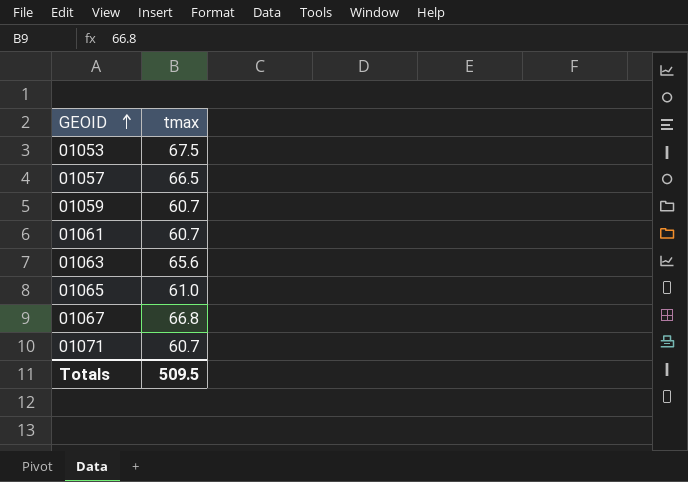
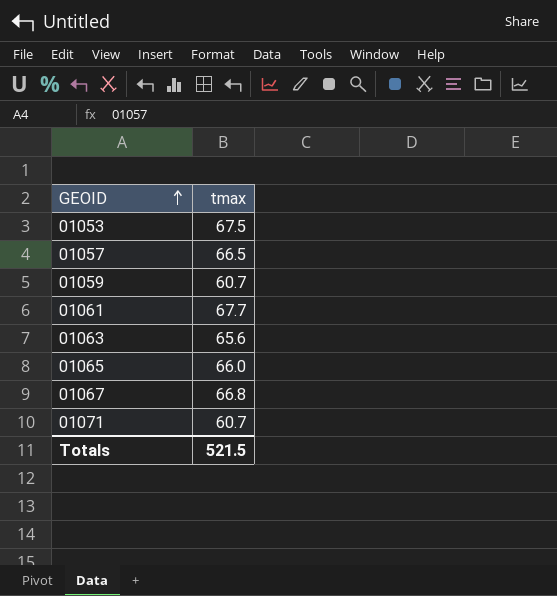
01061 | tmax: 60.7 -> 67.7
01065 | tmax: 61.0 -> 66.0
Totals | tmax: 509.5 -> 521.5

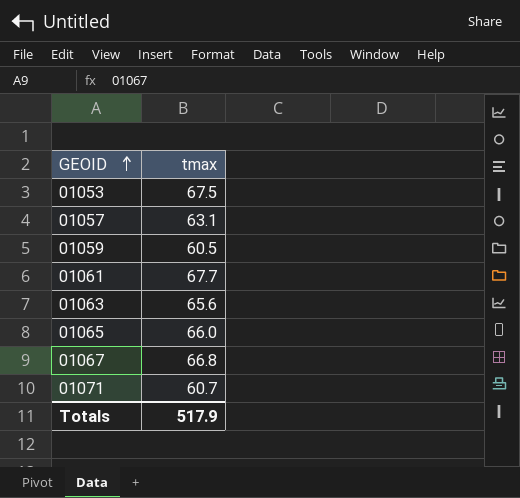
01057 | tmax: 66.5 -> 63.1
01059 | tmax: 60.7 -> 60.5
Totals | tmax: 521.5 -> 517.9

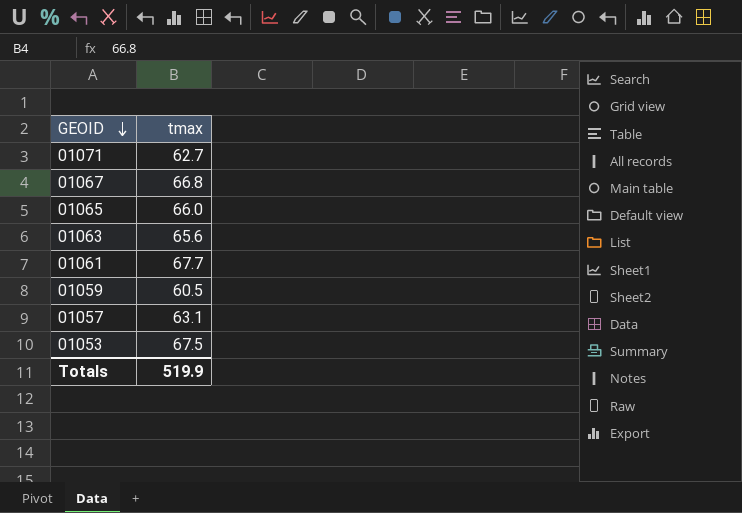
row order: GEOID ascending -> GEOID descending
01071 | tmax: 60.7 -> 62.7
Totals | tmax: 517.9 -> 519.9

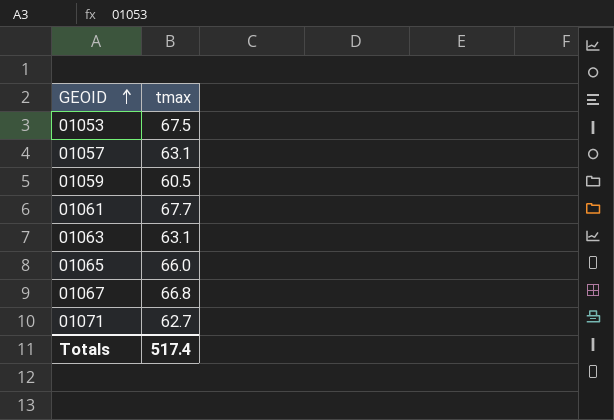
row order: GEOID descending -> GEOID ascending
01063 | tmax: 65.6 -> 63.1
Totals | tmax: 519.9 -> 517.4

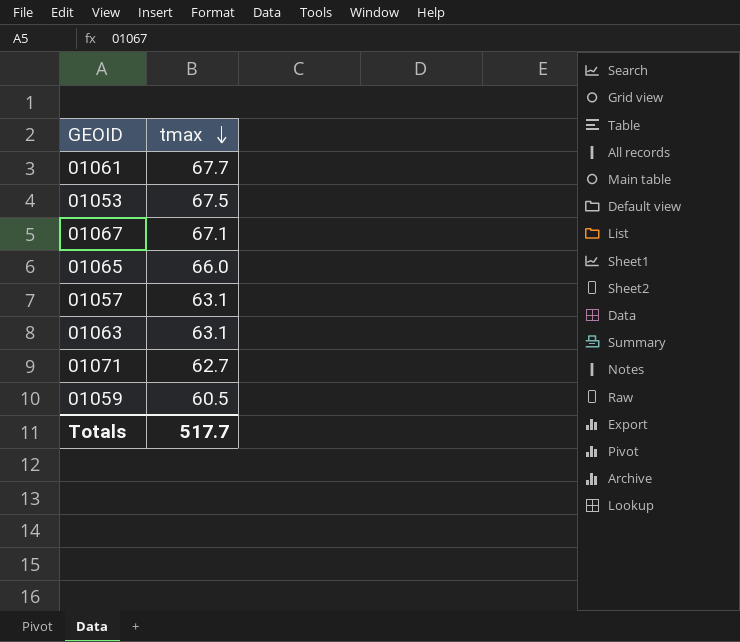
row order: GEOID ascending -> tmax descending
01067 | tmax: 66.8 -> 67.1
Totals | tmax: 517.4 -> 517.7

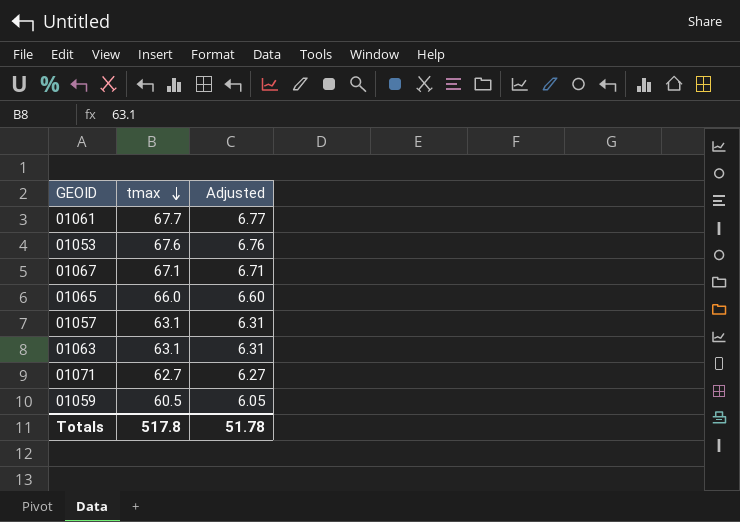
column Adjusted | formula: none -> [tmax] * 0.1
01053 | tmax: 67.5 -> 67.6
Totals | tmax: 517.7 -> 517.8

